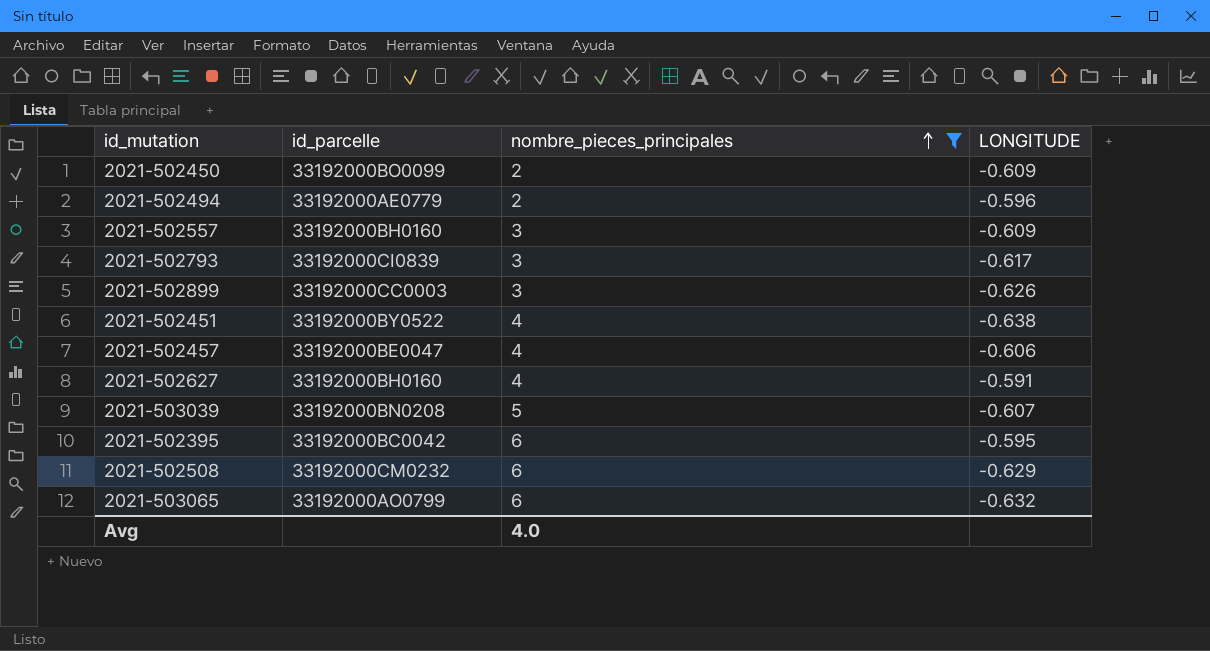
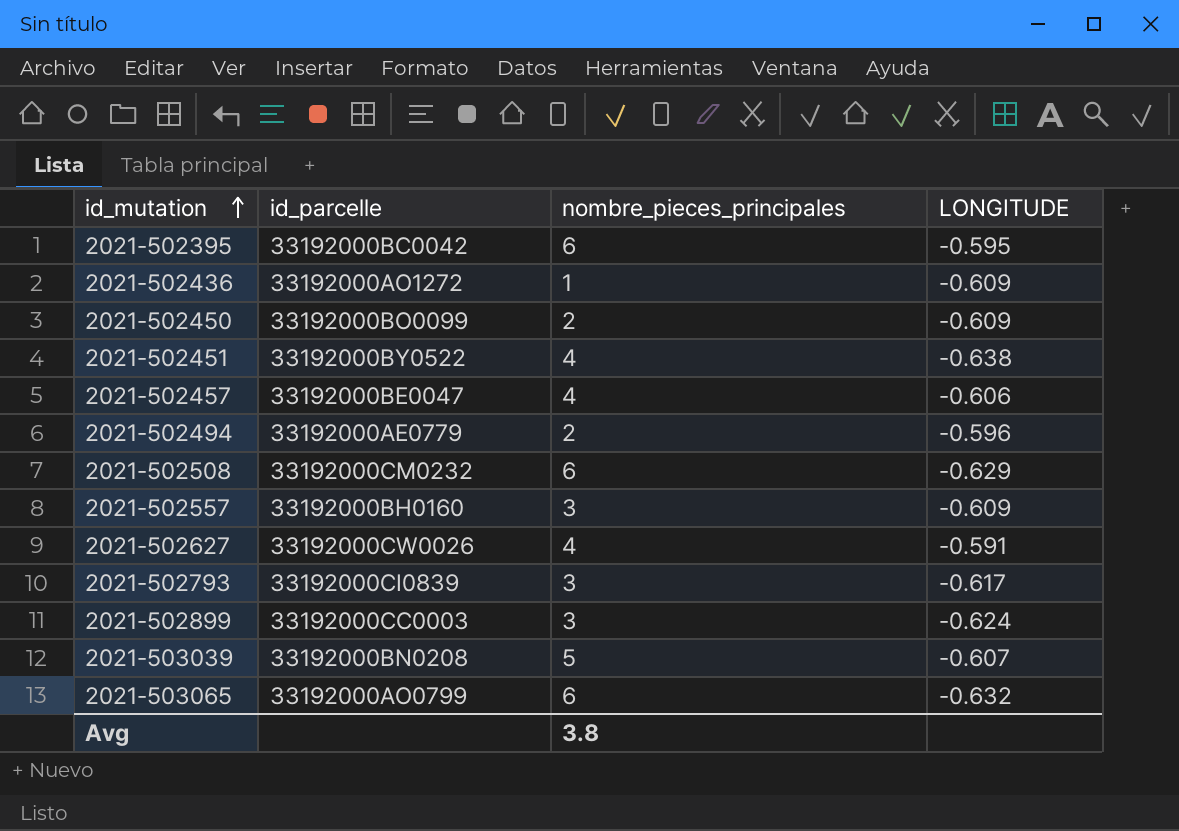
filter: nombre_pieces_principales != 1 -> none
row order: nombre_pieces_principales ascending -> id_mutation ascending
2021-502627 | id_parcelle: 33192000BH0160 -> 33192000CW0026
2021-502899 | LONGITUDE: -0.626 -> -0.624
Avg | nombre_pieces_principales: 4.0 -> 3.8

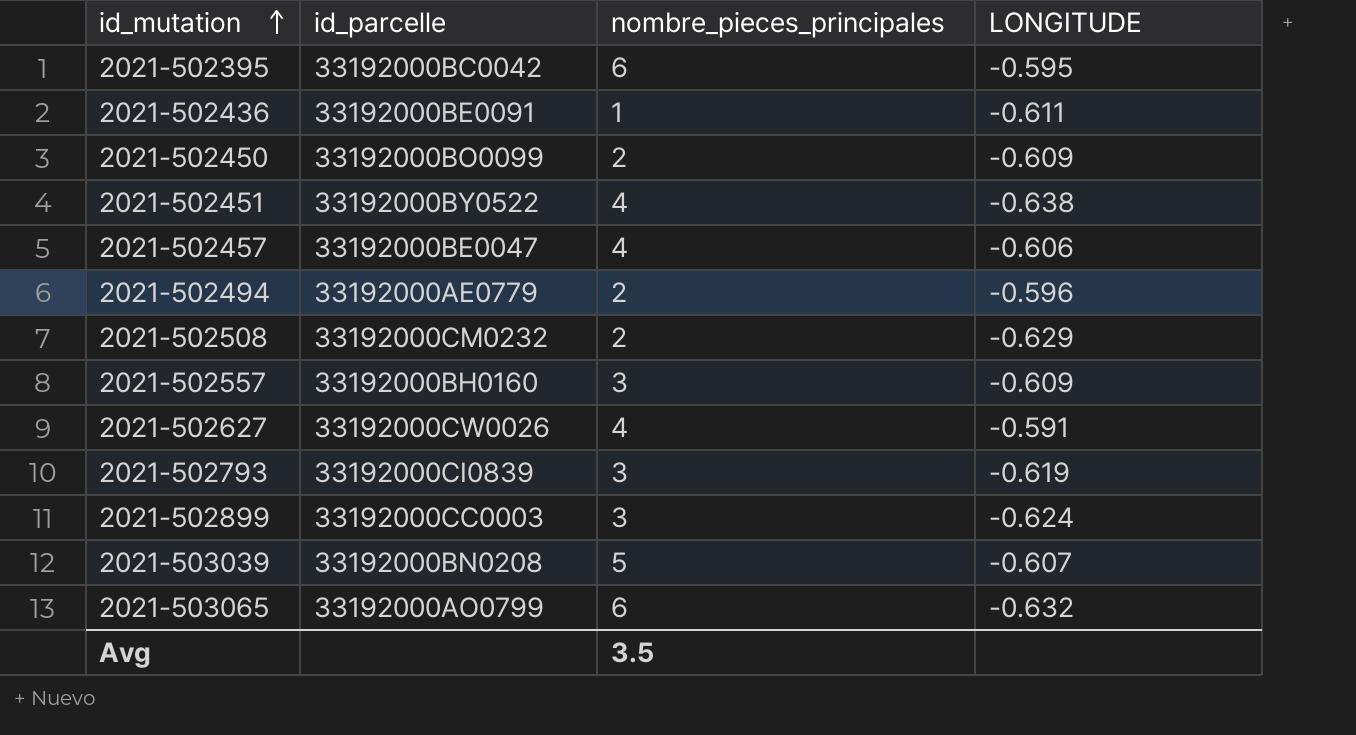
2021-502436 | id_parcelle: 33192000AO1272 -> 33192000BE0091
2021-502436 | LONGITUDE: -0.609 -> -0.611
2021-502508 | nombre_pieces_principales: 6 -> 2
2021-502793 | LONGITUDE: -0.617 -> -0.619
Avg | nombre_pieces_principales: 3.8 -> 3.5

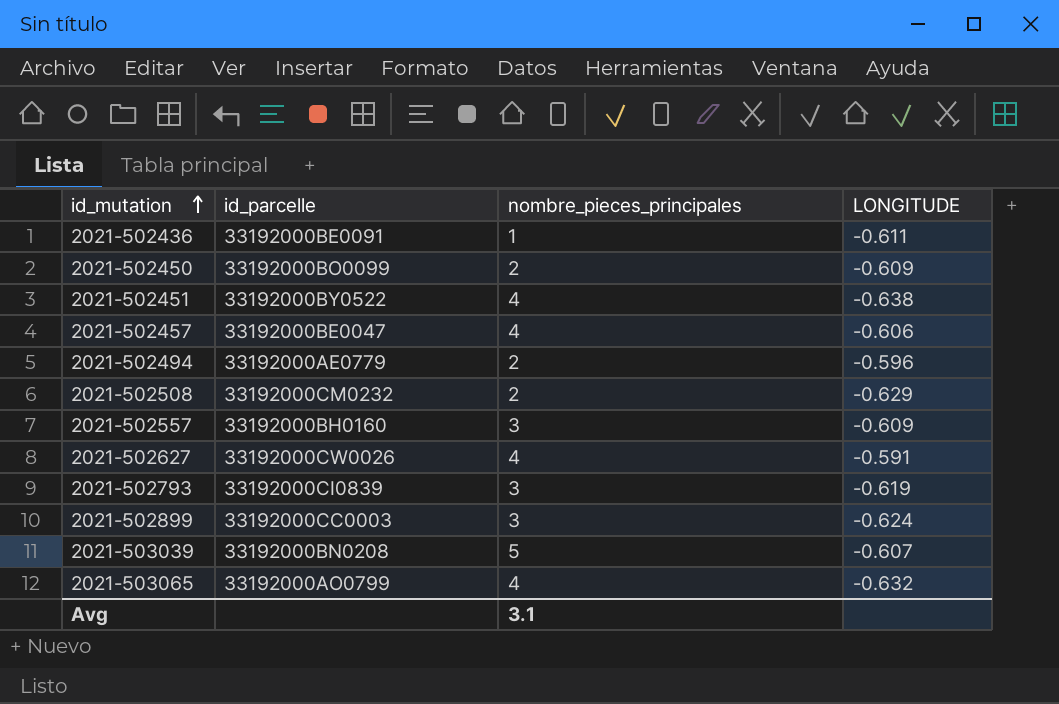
row 2021-502395: 33192000BC0042 | 6 | -0.595 -> none
2021-503065 | nombre_pieces_principales: 6 -> 4
Avg | nombre_pieces_principales: 3.5 -> 3.1

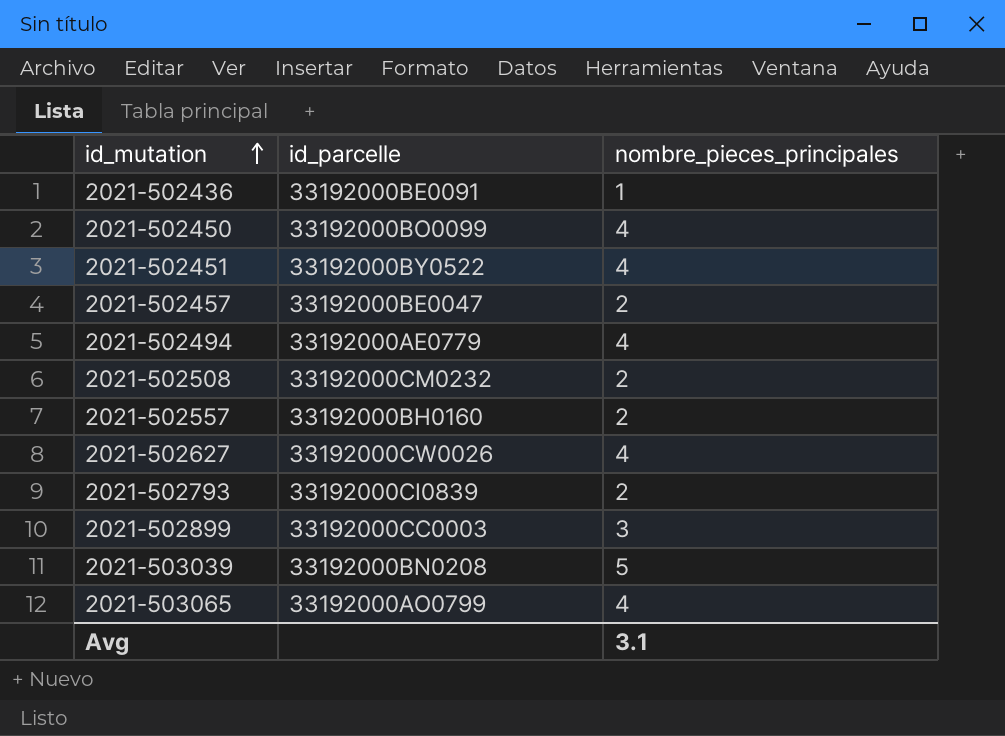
column LONGITUDE | position: 4 -> none
2021-502450 | nombre_pieces_principales: 2 -> 4
2021-502457 | nombre_pieces_principales: 4 -> 2
2021-502494 | nombre_pieces_principales: 2 -> 4
2021-502557 | nombre_pieces_principales: 3 -> 2
2021-502793 | nombre_pieces_principales: 3 -> 2

